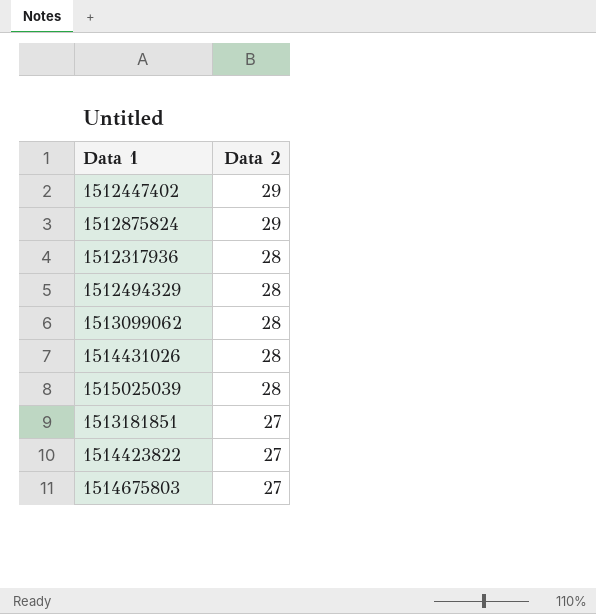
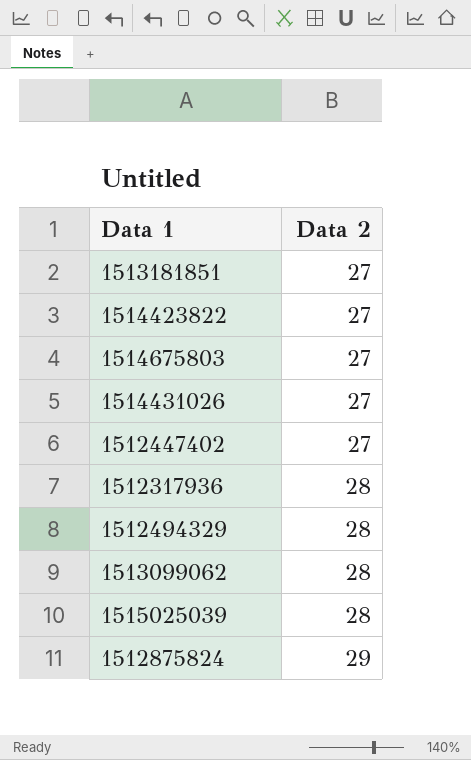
row order: Data 2 descending -> Data 2 ascending
1514431026 | Data 2: 28 -> 27
1512447402 | Data 2: 29 -> 27

